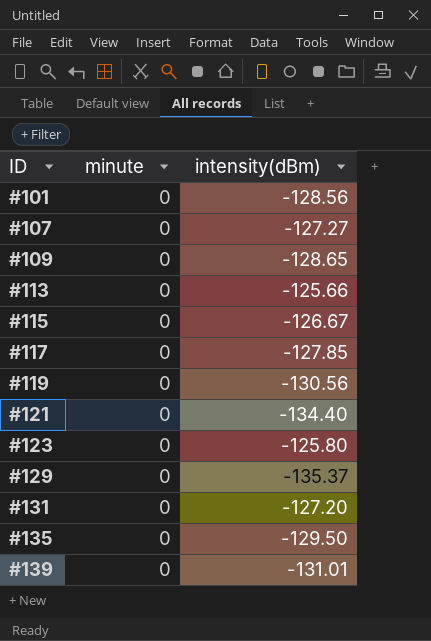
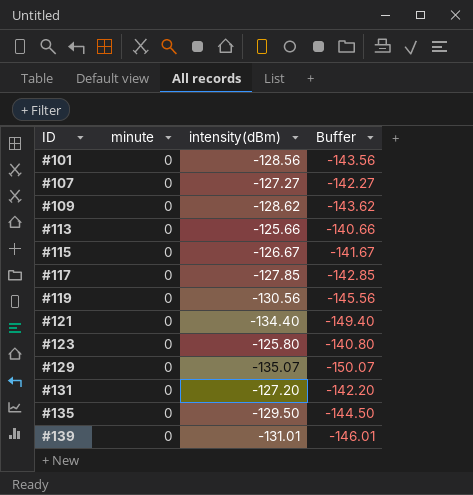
column Buffer | formula: none -> [intensity(dBm)] - 15
#109 | intensity(dBm): -128.65 -> -128.62
#129 | intensity(dBm): -135.37 -> -135.07

